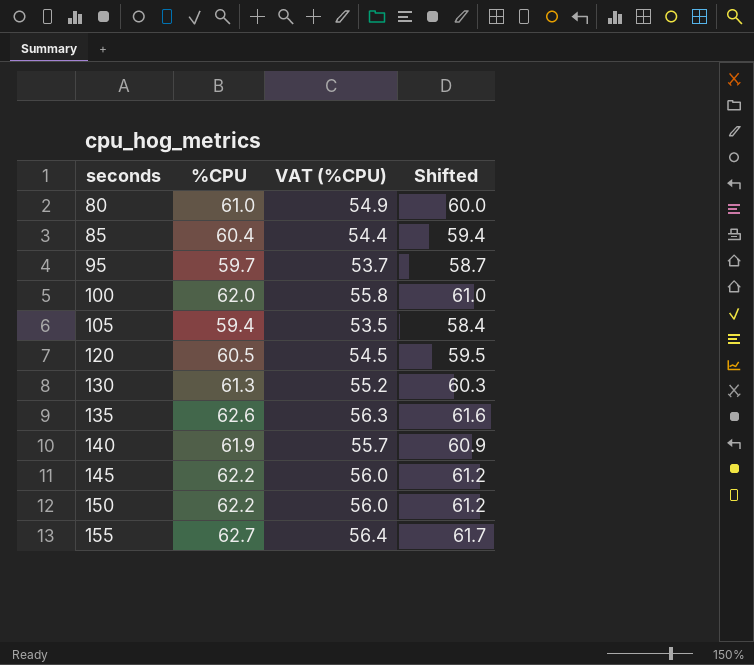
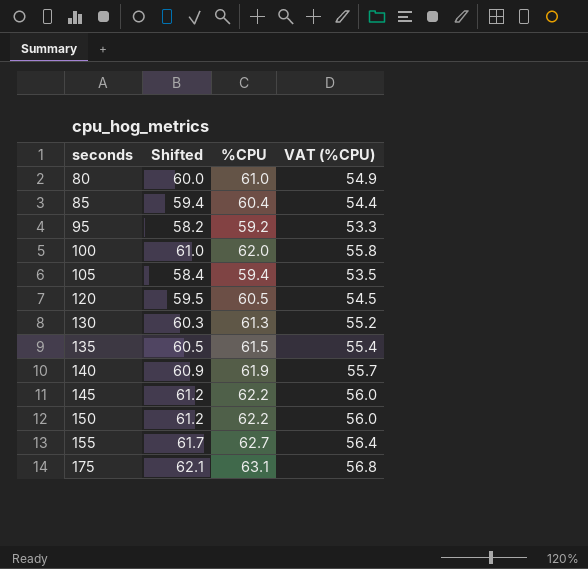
column Shifted | position: 4 -> 2
95 | Shifted: 58.7 -> 58.2
95 | %CPU: 59.7 -> 59.2
95 | VAT (%CPU): 53.7 -> 53.3
135 | Shifted: 61.6 -> 60.5
135 | %CPU: 62.6 -> 61.5
135 | VAT (%CPU): 56.3 -> 55.4
row 175: none -> 62.1 | 63.1 | 56.8

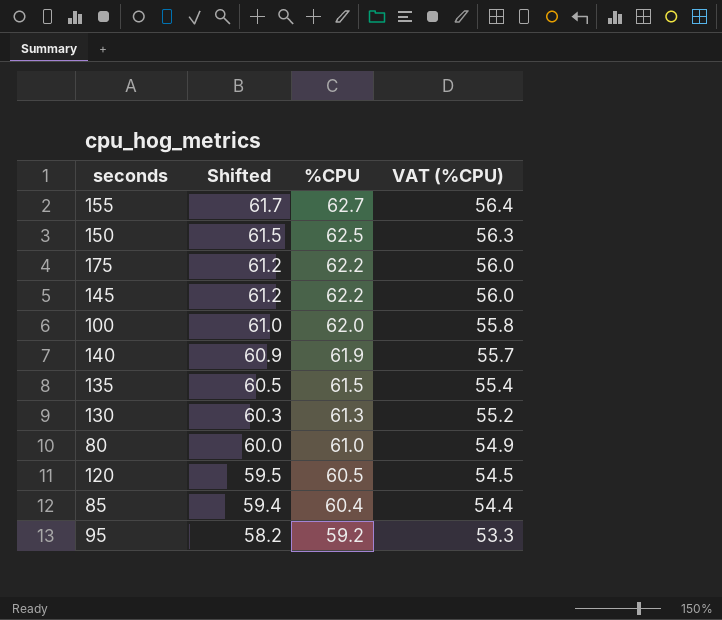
row order: seconds ascending -> Shifted descending
row 105: 58.4 | 59.4 | 53.5 -> none
150 | Shifted: 61.2 -> 61.5
150 | %CPU: 62.2 -> 62.5
150 | VAT (%CPU): 56.0 -> 56.3
175 | Shifted: 62.1 -> 61.2
175 | %CPU: 63.1 -> 62.2
175 | VAT (%CPU): 56.8 -> 56.0

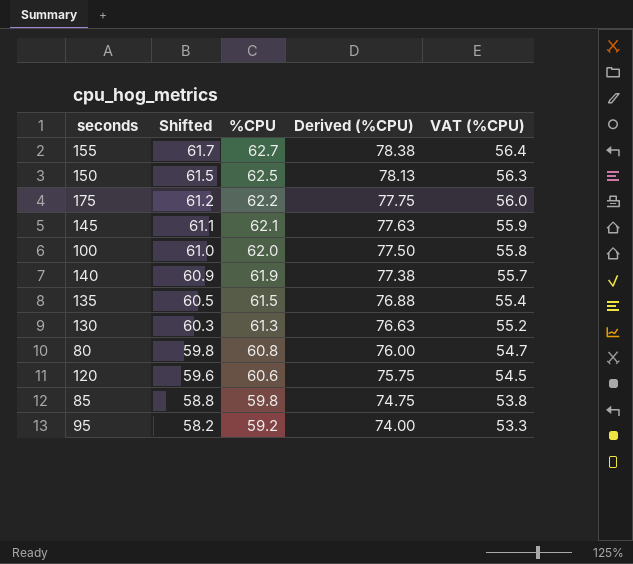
column Derived (%CPU) | formula: none -> [%CPU] * 1.25
145 | Shifted: 61.2 -> 61.1
145 | %CPU: 62.2 -> 62.1
145 | VAT (%CPU): 56.0 -> 55.9
80 | Shifted: 60.0 -> 59.8
80 | %CPU: 61.0 -> 60.8
80 | VAT (%CPU): 54.9 -> 54.7
120 | Shifted: 59.5 -> 59.6
120 | %CPU: 60.5 -> 60.6
85 | Shifted: 59.4 -> 58.8
85 | %CPU: 60.4 -> 59.8
85 | VAT (%CPU): 54.4 -> 53.8

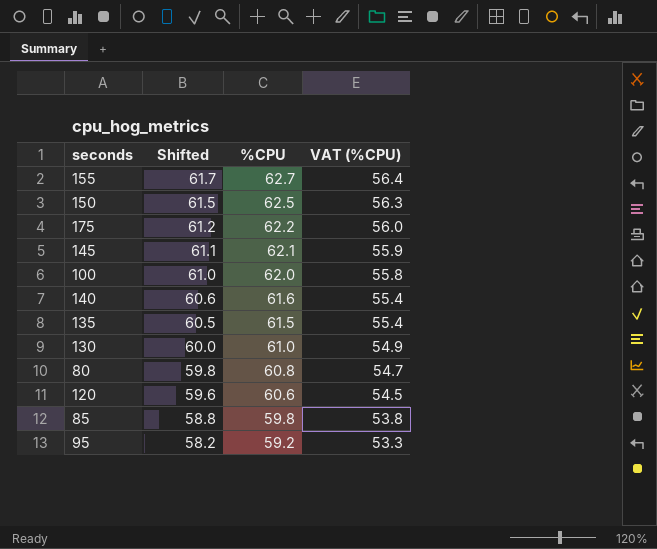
column Derived (%CPU) | formula: [%CPU] * 1.25 -> none
140 | Shifted: 60.9 -> 60.6
140 | %CPU: 61.9 -> 61.6
140 | VAT (%CPU): 55.7 -> 55.4
130 | Shifted: 60.3 -> 60.0
130 | %CPU: 61.3 -> 61.0
130 | VAT (%CPU): 55.2 -> 54.9

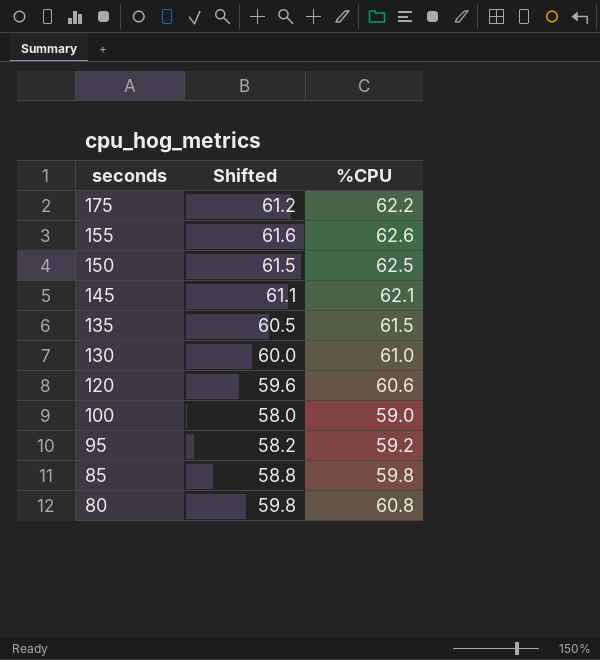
row order: Shifted descending -> seconds descending
column VAT (%CPU) | formula: [%CPU] * 0.9 -> none
row 140: 60.6 | 61.6 | 55.4 -> none
155 | Shifted: 61.7 -> 61.6
155 | %CPU: 62.7 -> 62.6
100 | Shifted: 61.0 -> 58.0
100 | %CPU: 62.0 -> 59.0

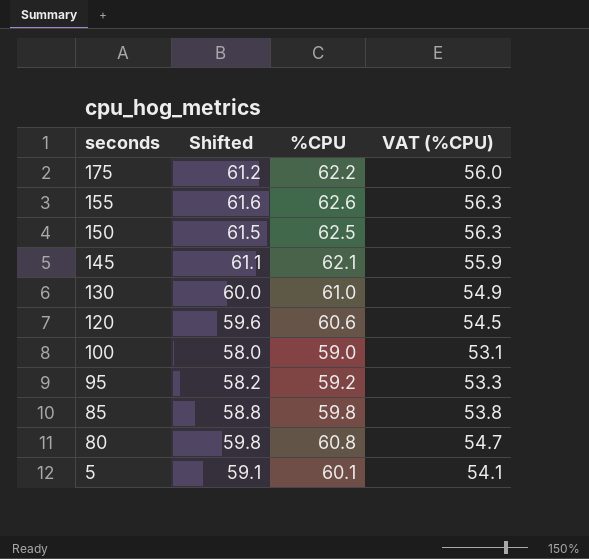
column VAT (%CPU) | formula: none -> [%CPU] * 0.9
row 135: 60.5 | 61.5 -> none
row 5: none -> 59.1 | 60.1 | 54.1

